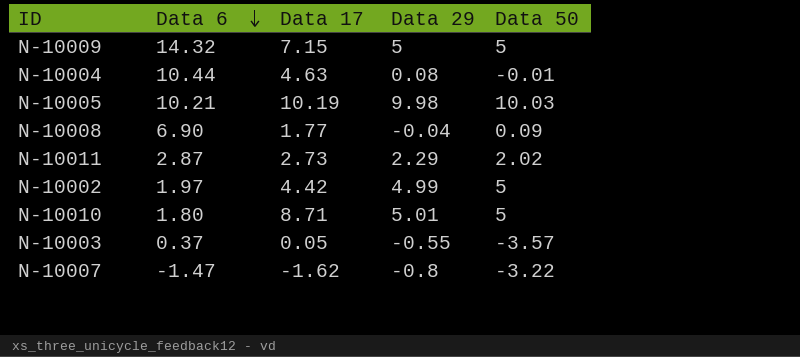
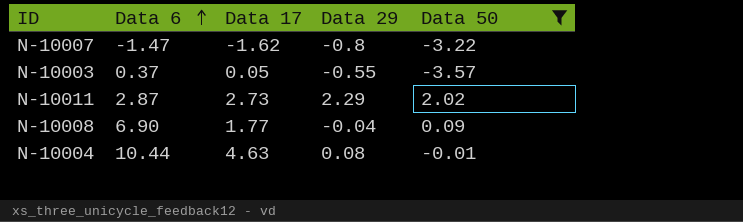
filter: none -> Data 50 <= 2.02
row order: Data 6 descending -> Data 6 ascending

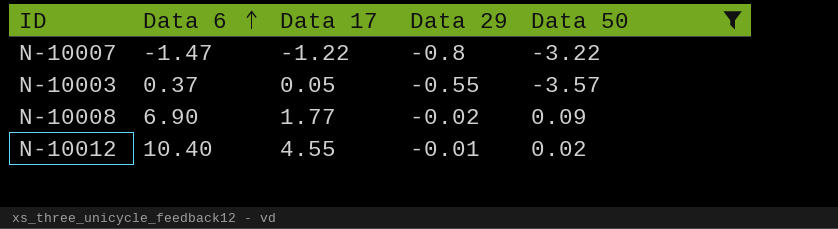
row N-10011: 2.87 | 2.73 | 2.29 | 2.02 -> none
row N-10004: 10.44 | 4.63 | 0.08 | -0.01 -> none
N-10007 | Data 17: -1.62 -> -1.22
N-10008 | Data 29: -0.04 -> -0.02
row N-10012: none -> 10.40 | 4.55 | -0.01 | 0.02

